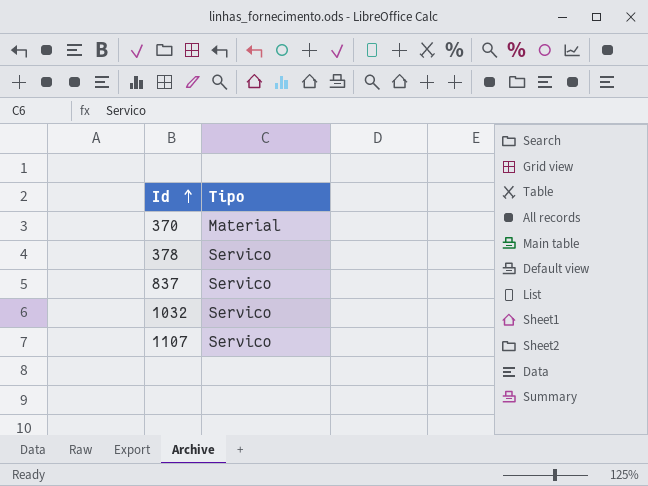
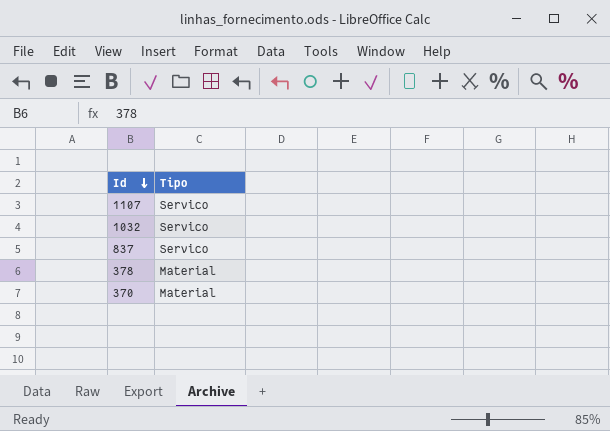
row order: Id ascending -> Id descending
378 | Tipo: Servico -> Material

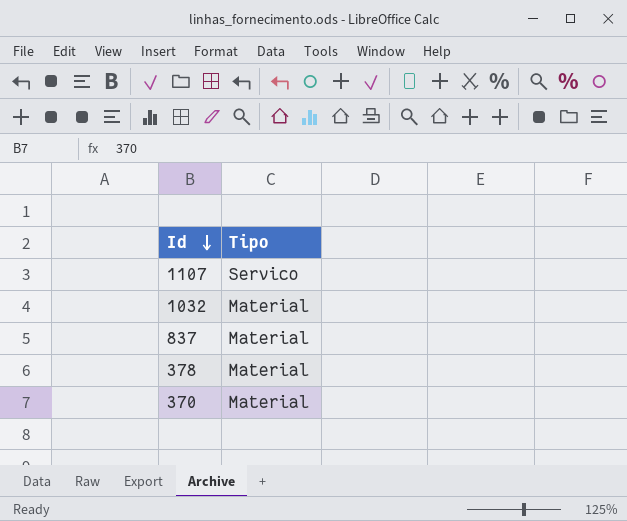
1032 | Tipo: Servico -> Material
837 | Tipo: Servico -> Material

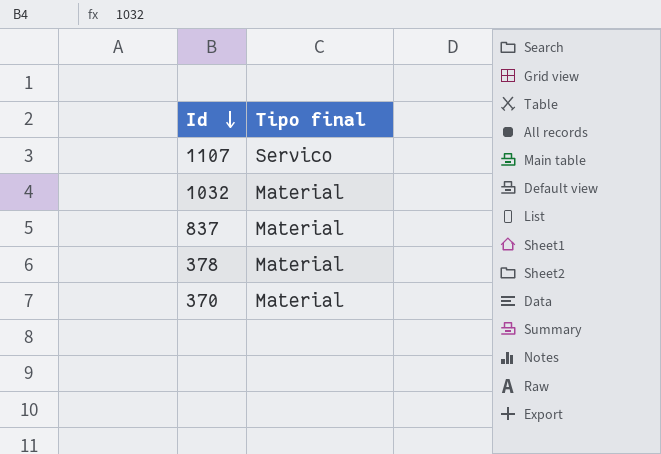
column name: Tipo -> Tipo final

